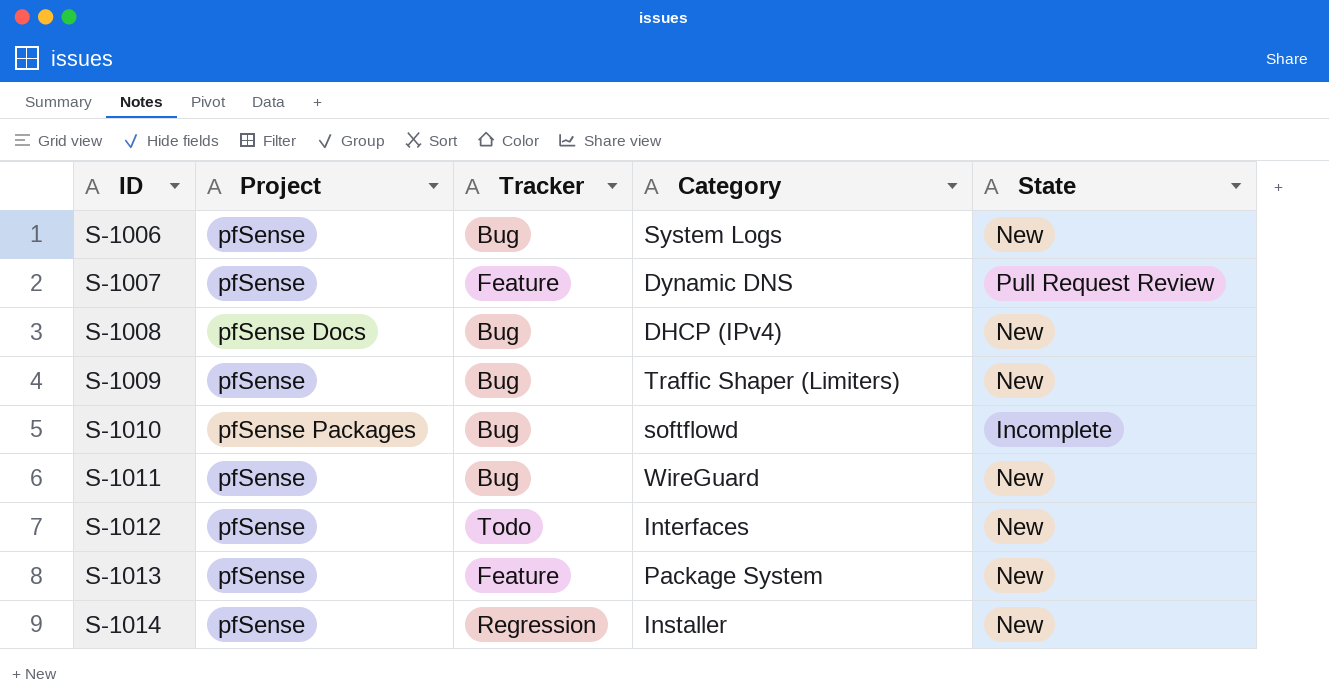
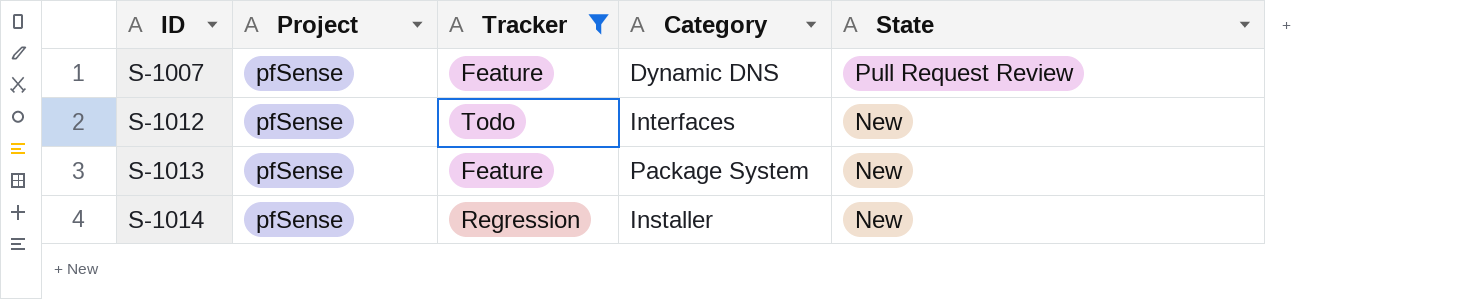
filter: none -> Tracker != Bug

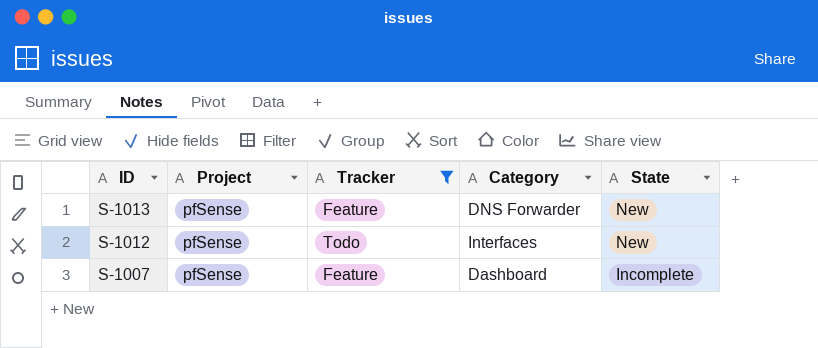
row order: ID ascending -> ID descending
row S-1014: pfSense | Regression | Installer | New -> none
S-1013 | Category: Package System -> DNS Forwarder
S-1007 | Category: Dynamic DNS -> Dashboard
S-1007 | State: Pull Request Review -> Incomplete

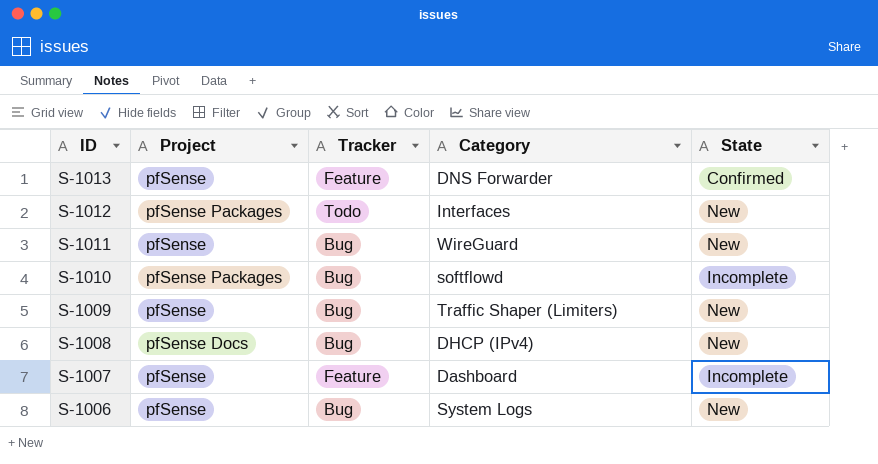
filter: Tracker != Bug -> none
S-1013 | State: New -> Confirmed
S-1012 | Project: pfSense -> pfSense Packages

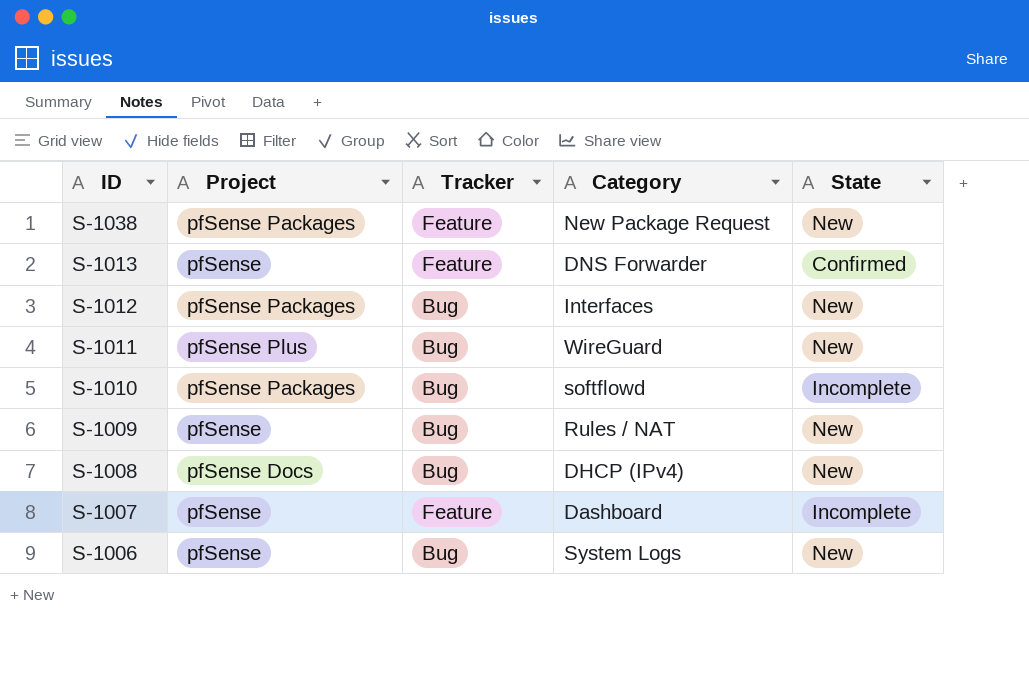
row S-1038: none -> pfSense Packages | Feature | New Package Request | New
S-1012 | Tracker: Todo -> Bug
S-1011 | Project: pfSense -> pfSense Plus
S-1009 | Category: Traffic Shaper (Limiters) -> Rules / NAT

